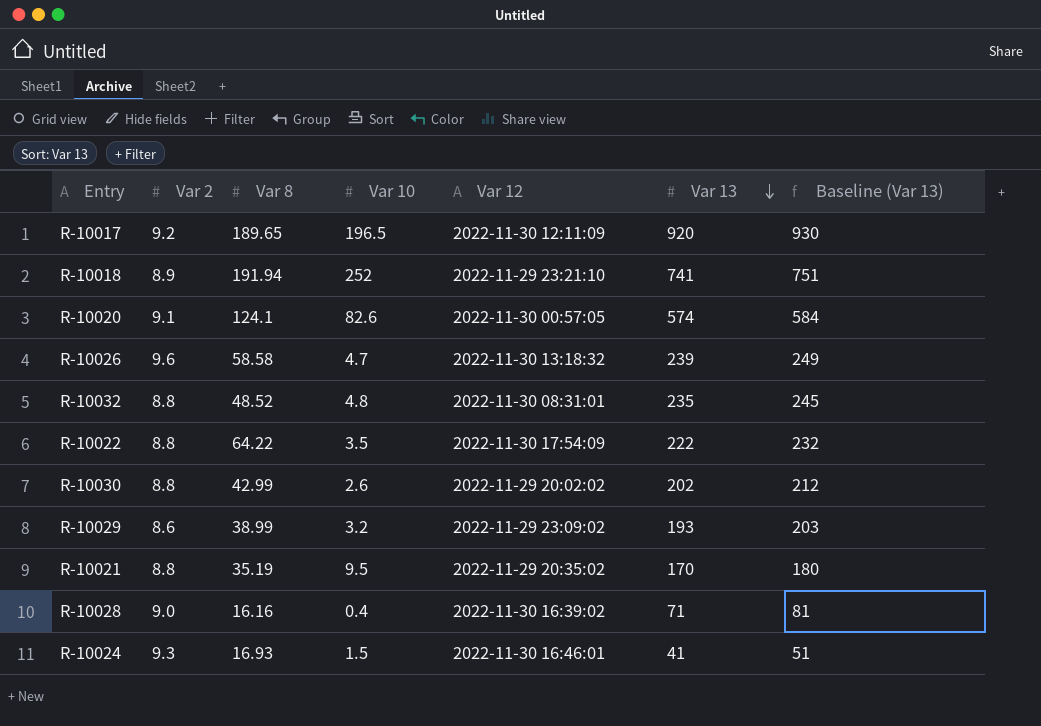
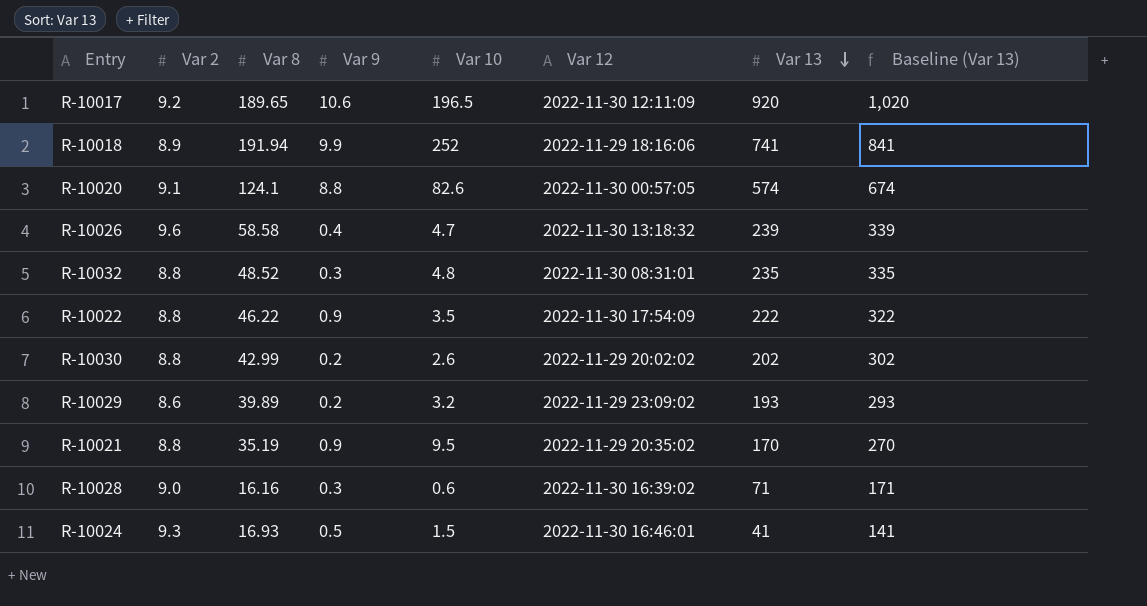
column Var 9 | position: none -> 4
column Baseline (Var 13) | formula: [Var 13] + 10 -> [Var 13] + 100
R-10018 | Var 12: 2022-11-29 23:21:10 -> 2022-11-29 18:16:06
R-10022 | Var 8: 64.22 -> 46.22
R-10029 | Var 8: 38.99 -> 39.89
R-10028 | Var 10: 0.4 -> 0.6

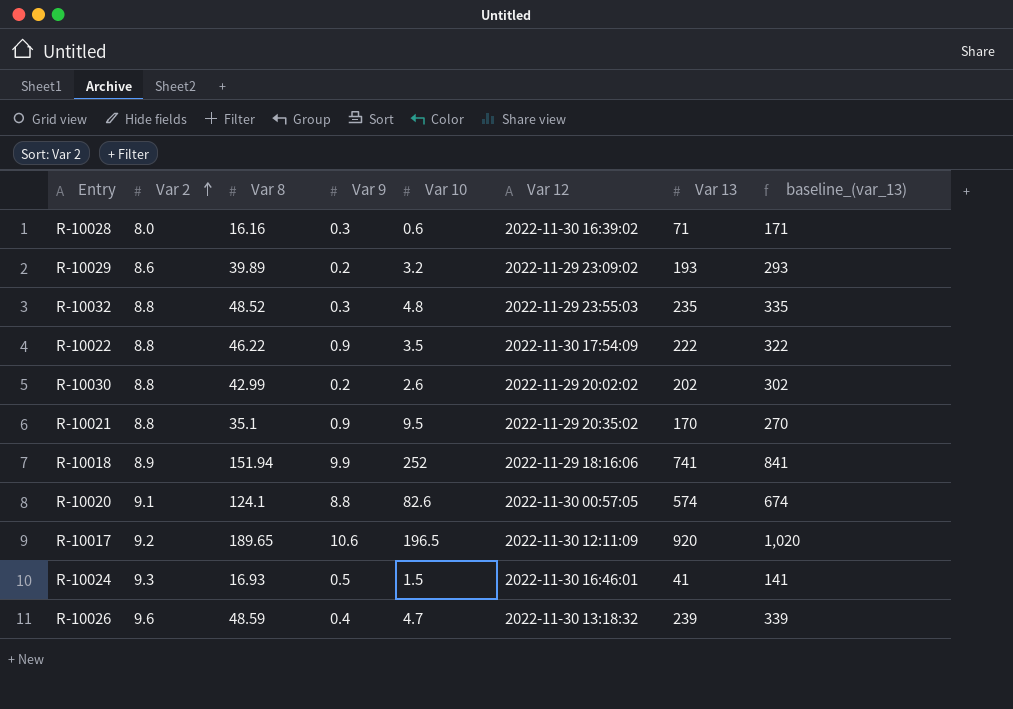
row order: Var 13 descending -> Var 2 ascending
column name: Baseline (Var 13) -> baseline_(var_13)
R-10028 | Var 2: 9.0 -> 8.0
R-10032 | Var 12: 2022-11-30 08:31:01 -> 2022-11-29 23:55:03
R-10021 | Var 8: 35.19 -> 35.1
R-10018 | Var 8: 191.94 -> 151.94
R-10026 | Var 8: 58.58 -> 48.59

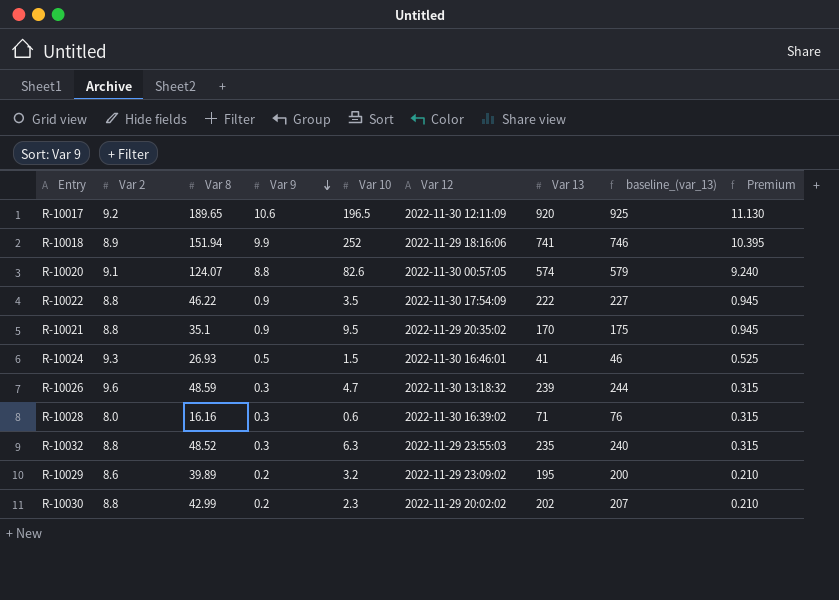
row order: Var 2 ascending -> Var 9 descending
column baseline_(var_13) | formula: [Var 13] + 100 -> [Var 13] + 5
column Premium | formula: none -> [Var 9] * 1.05
R-10020 | Var 8: 124.1 -> 124.07
R-10024 | Var 8: 16.93 -> 26.93
R-10026 | Var 9: 0.4 -> 0.3
R-10032 | Var 10: 4.8 -> 6.3
R-10029 | Var 13: 193 -> 195
R-10030 | Var 10: 2.6 -> 2.3

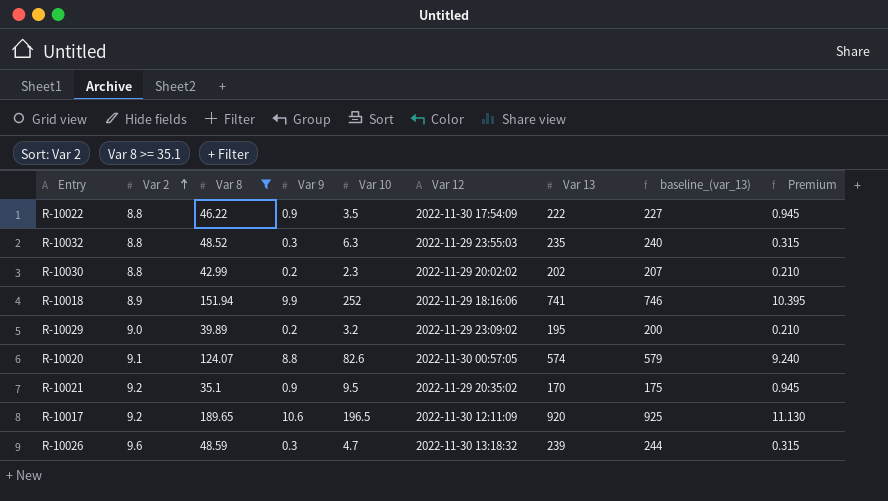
filter: none -> Var 8 >= 35.1
row order: Var 9 descending -> Var 2 ascending
R-10029 | Var 2: 8.6 -> 9.0
R-10021 | Var 2: 8.8 -> 9.2

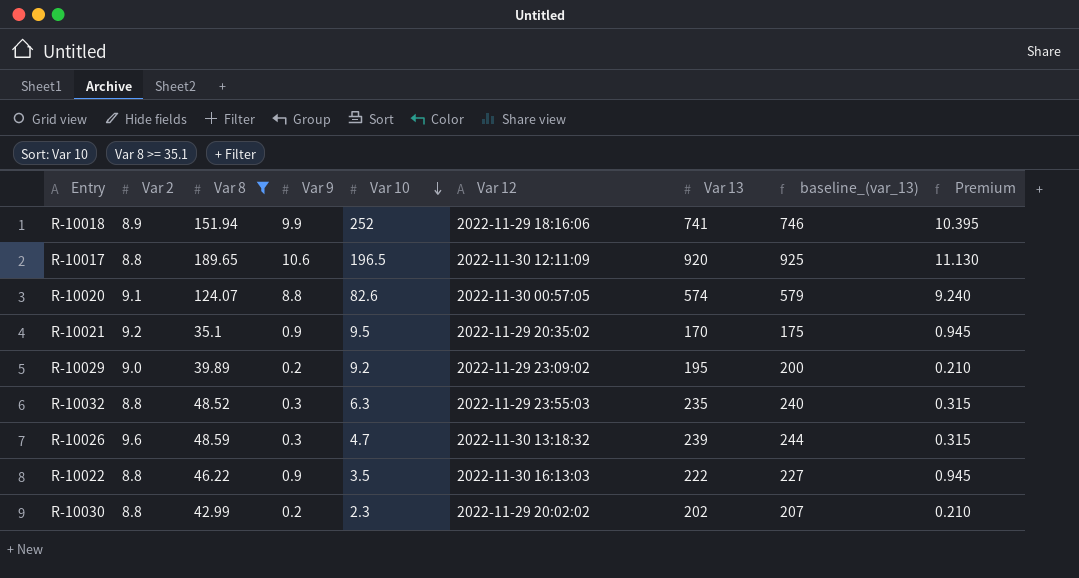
row order: Var 2 ascending -> Var 10 descending
R-10017 | Var 2: 9.2 -> 8.8
R-10029 | Var 10: 3.2 -> 9.2
R-10022 | Var 12: 2022-11-30 17:54:09 -> 2022-11-30 16:13:03

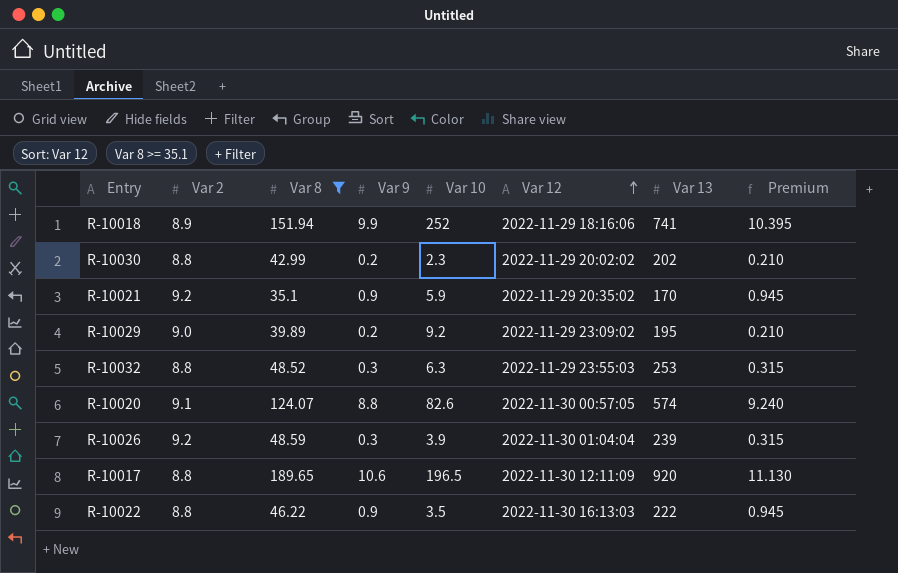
row order: Var 10 descending -> Var 12 ascending
column baseline_(var_13) | formula: [Var 13] + 5 -> none
R-10021 | Var 10: 9.5 -> 5.9
R-10032 | Var 13: 235 -> 253
R-10026 | Var 2: 9.6 -> 9.2
R-10026 | Var 10: 4.7 -> 3.9
R-10026 | Var 12: 2022-11-30 13:18:32 -> 2022-11-30 01:04:04

